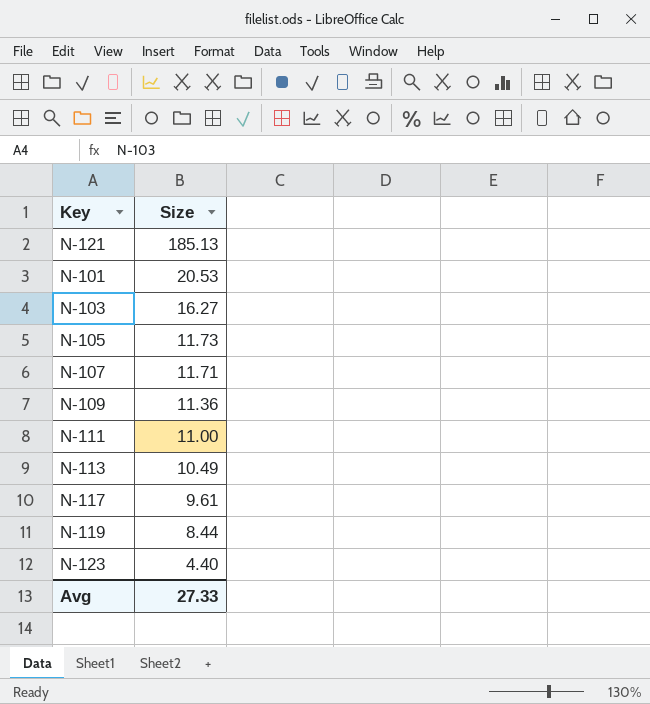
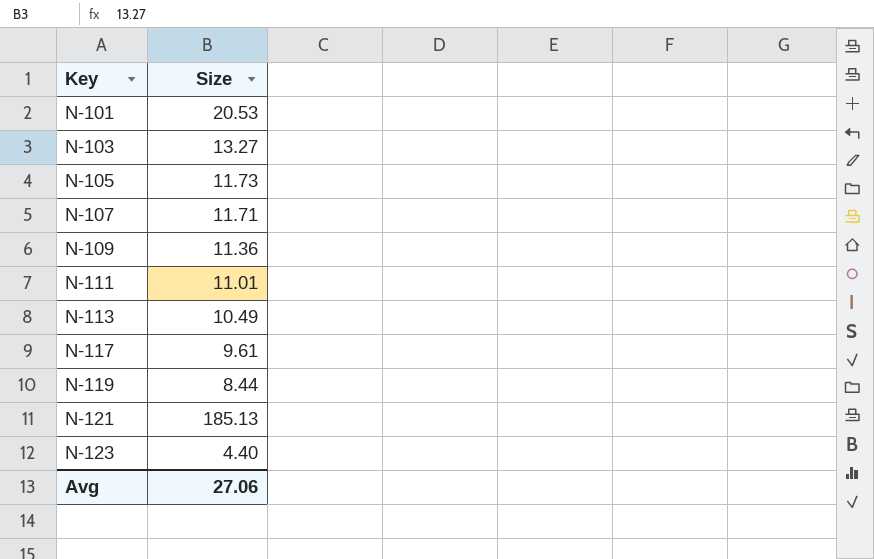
row order: Size descending -> Key ascending
N-103 | Size: 16.27 -> 13.27
N-111 | Size: 11.00 -> 11.01
Avg | Size: 27.33 -> 27.06

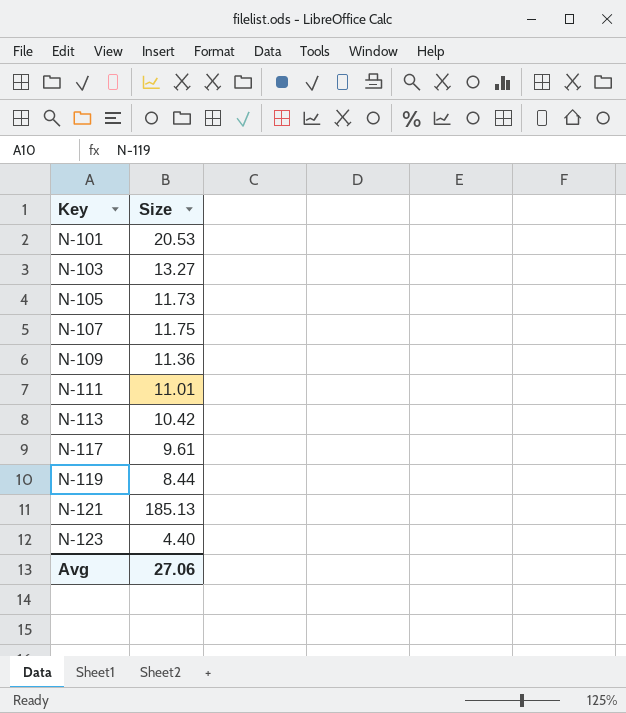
N-107 | Size: 11.71 -> 11.75
N-113 | Size: 10.49 -> 10.42

